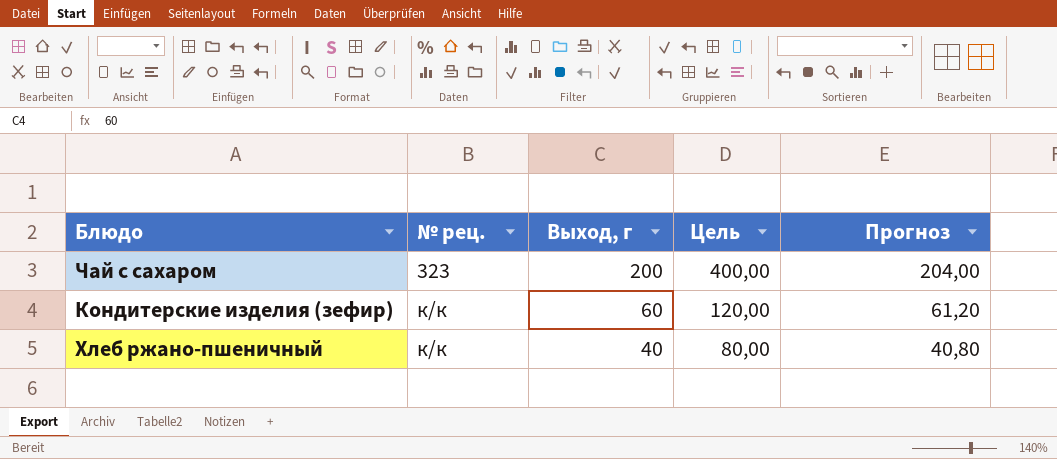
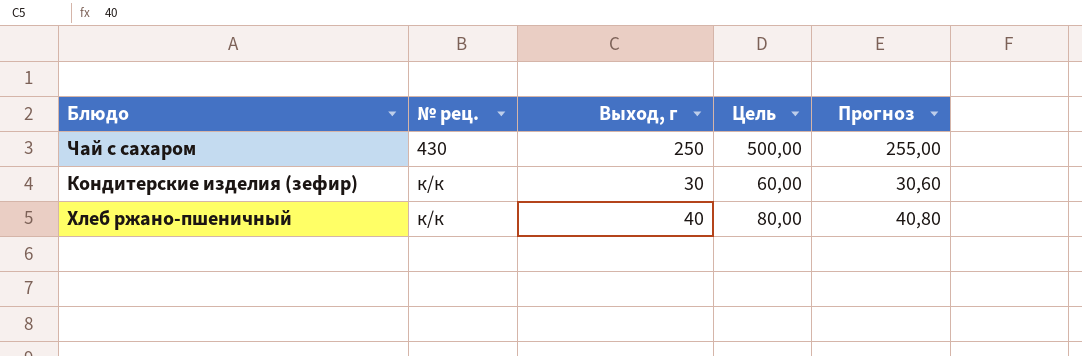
Чай с сахаром | № рец.: 323 -> 430
Чай с сахаром | Выход, г: 200 -> 250
Чай с сахаром | Цель: 400,00 -> 500,00
Чай с сахаром | Прогноз: 204,00 -> 255,00
Кондитерские изделия (зефир) | Выход, г: 60 -> 30
Кондитерские изделия (зефир) | Цель: 120,00 -> 60,00
Кондитерские изделия (зефир) | Прогноз: 61,20 -> 30,60

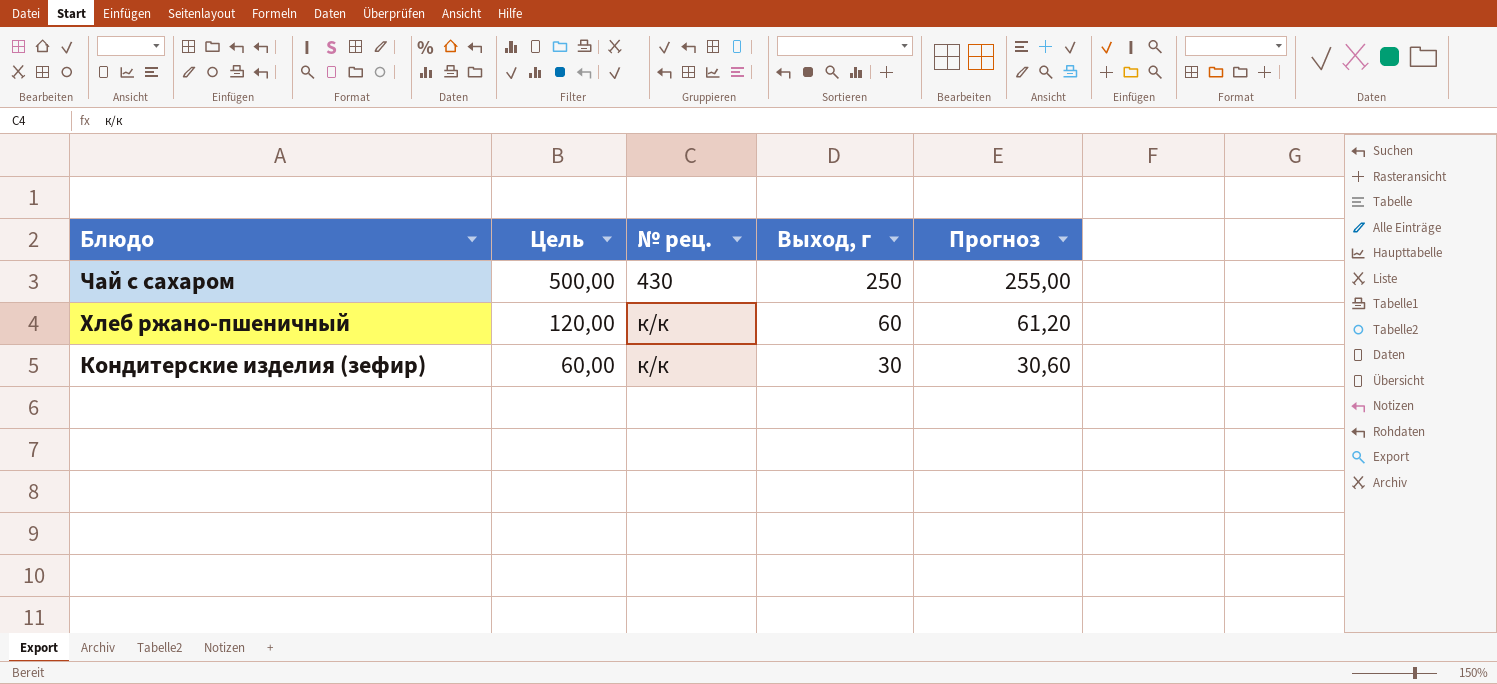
row order: № рец. ascending -> Блюдо descending
column Цель | position: 4 -> 2
Хлеб ржано-пшеничный | Цель: 80,00 -> 120,00
Хлеб ржано-пшеничный | Выход, г: 40 -> 60
Хлеб ржано-пшеничный | Прогноз: 40,80 -> 61,20

